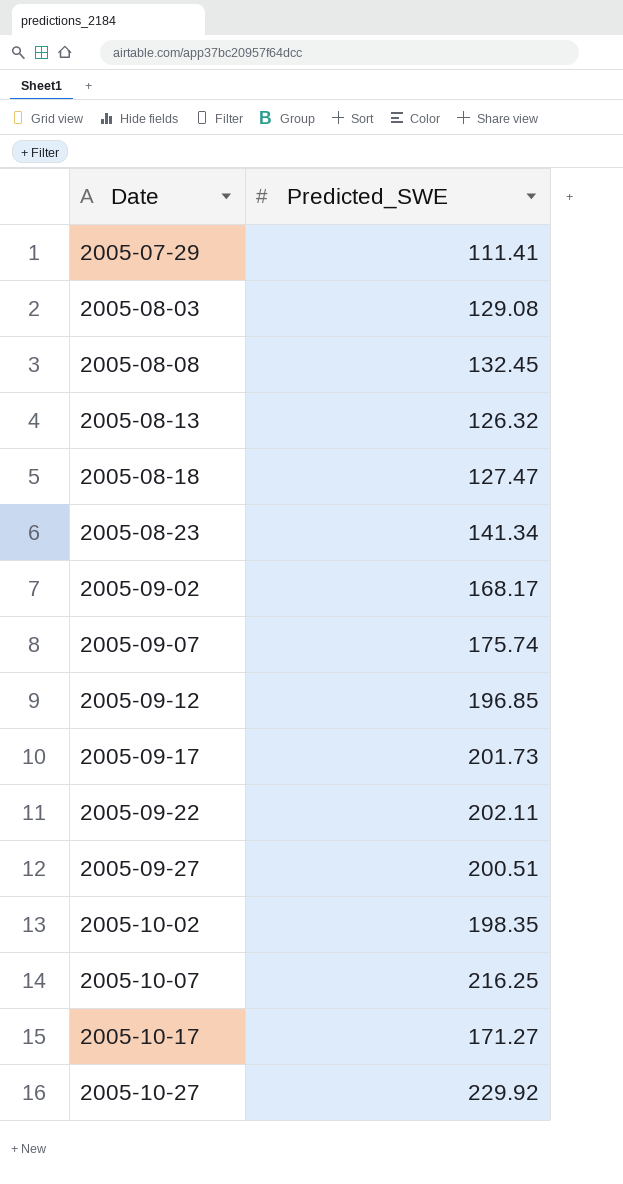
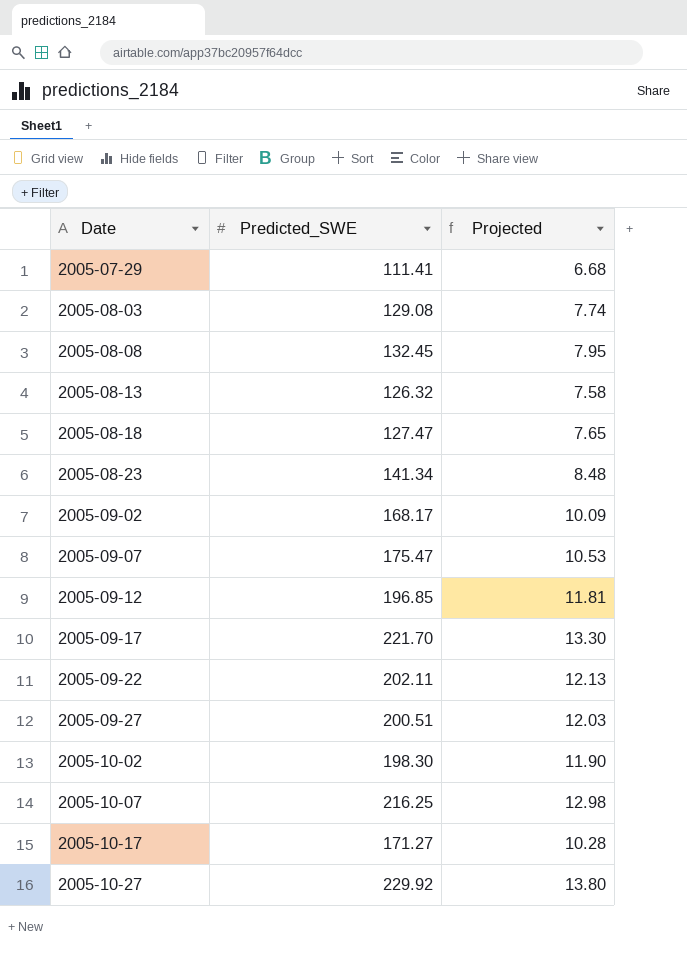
column Projected | formula: none -> [Predicted_SWE] * 0.06
2005-09-07 | Predicted_SWE: 175.74 -> 175.47
2005-09-17 | Predicted_SWE: 201.73 -> 221.70
2005-10-02 | Predicted_SWE: 198.35 -> 198.30

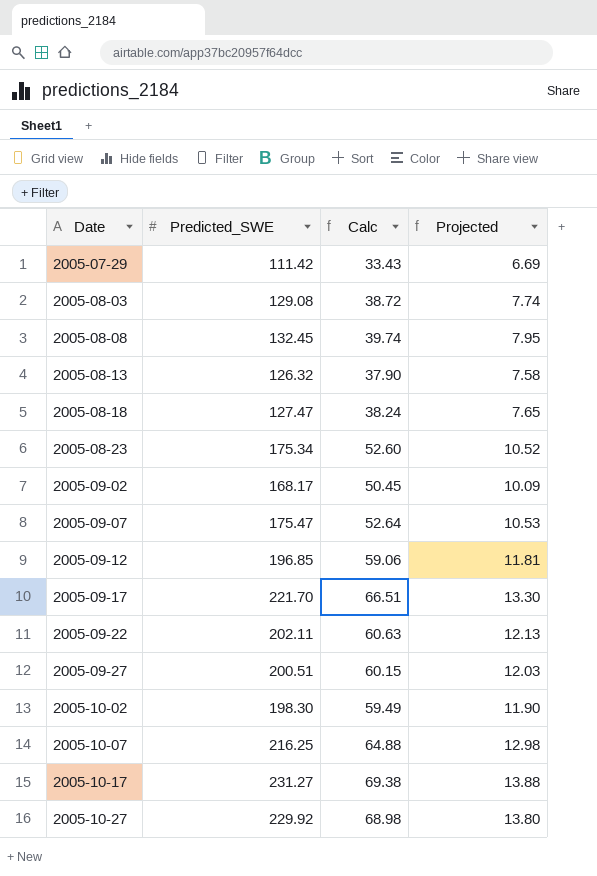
column Calc | formula: none -> [Predicted_SWE] * 0.3
2005-07-29 | Predicted_SWE: 111.41 -> 111.42
2005-07-29 | Projected: 6.68 -> 6.69
2005-08-23 | Predicted_SWE: 141.34 -> 175.34
2005-08-23 | Projected: 8.48 -> 10.52
2005-10-17 | Predicted_SWE: 171.27 -> 231.27
2005-10-17 | Projected: 10.28 -> 13.88

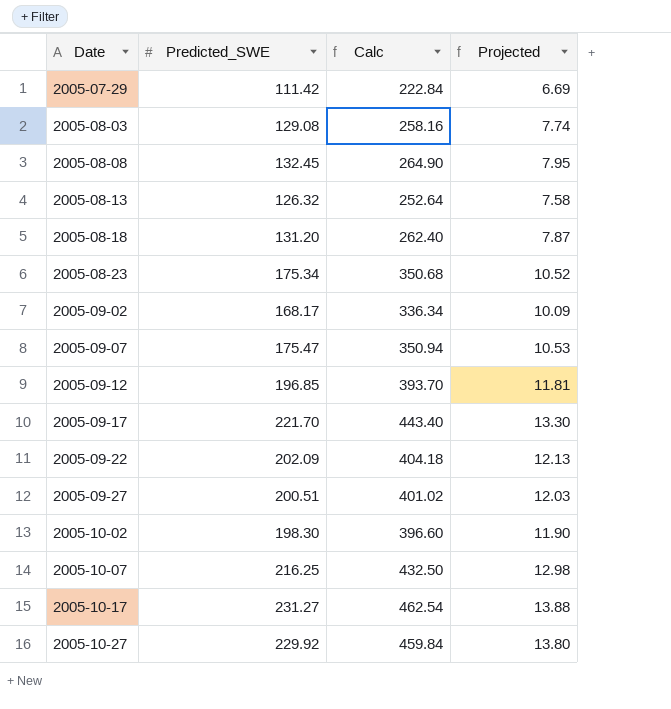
column Calc | formula: [Predicted_SWE] * 0.3 -> [Predicted_SWE] * 2
2005-08-18 | Predicted_SWE: 127.47 -> 131.20
2005-08-18 | Projected: 7.65 -> 7.87
2005-09-22 | Predicted_SWE: 202.11 -> 202.09

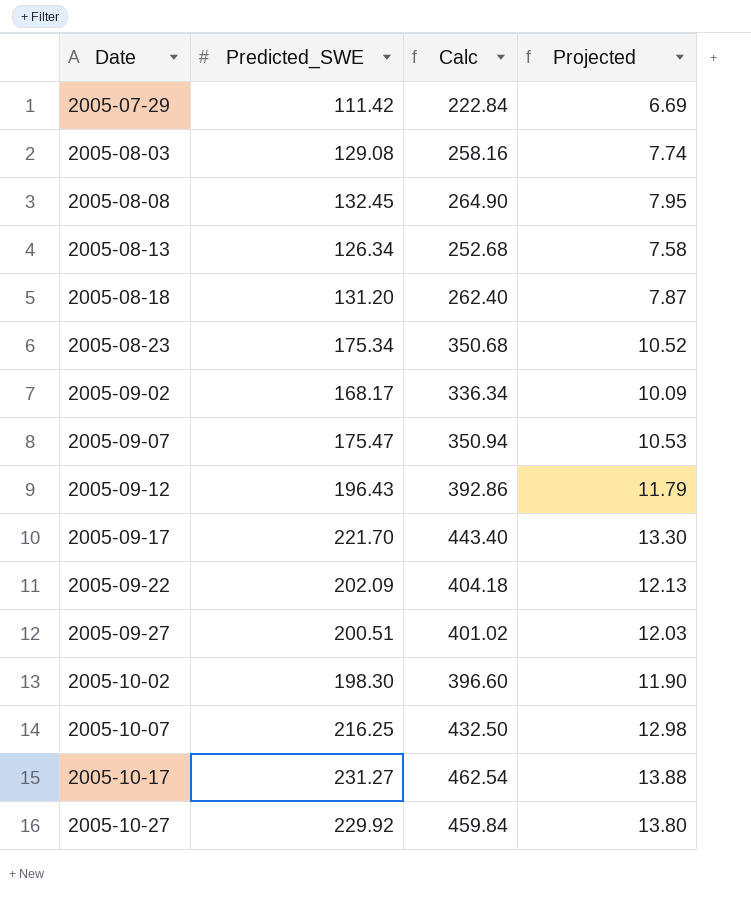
2005-08-13 | Predicted_SWE: 126.32 -> 126.34
2005-08-13 | Calc: 252.64 -> 252.68
2005-09-12 | Predicted_SWE: 196.85 -> 196.43
2005-09-12 | Calc: 393.70 -> 392.86
2005-09-12 | Projected: 11.81 -> 11.79

